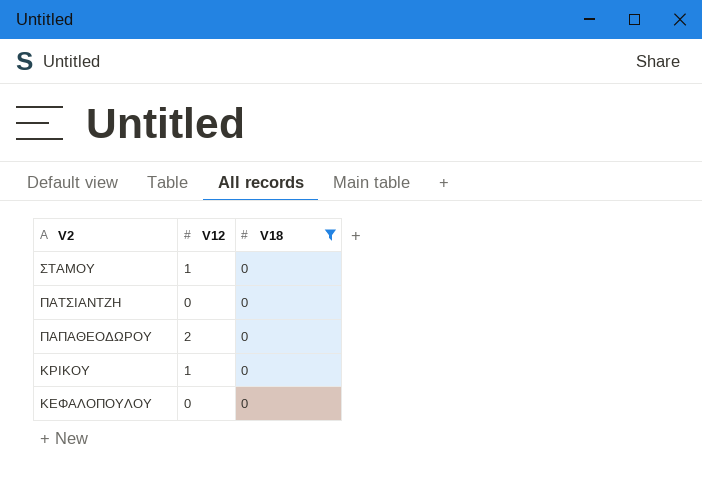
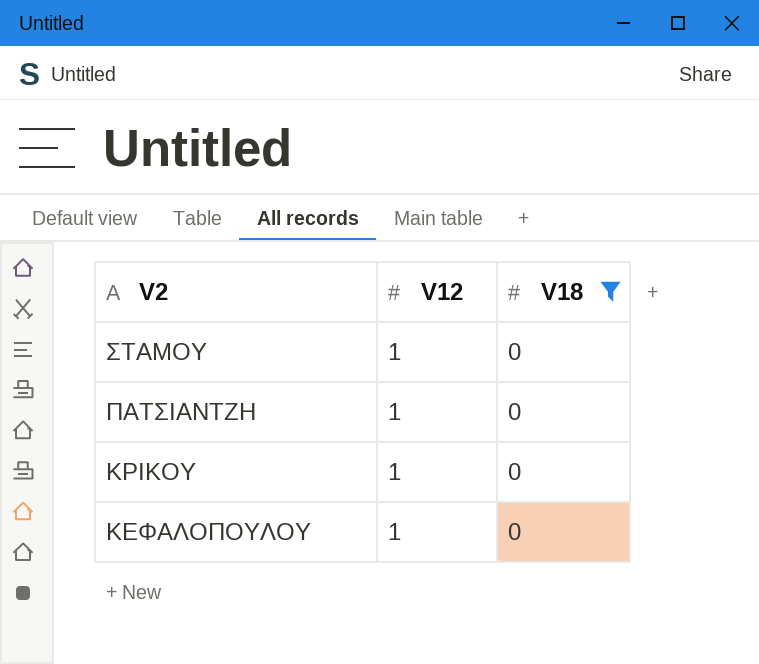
row ΠΑΠΑΘΕΟΔΩΡΟΥ: 2 | 0 -> none
ΠΑΤΣΙΑΝΤΖΗ | V12: 0 -> 1
ΚΕΦΑΛΟΠΟΥΛΟΥ | V12: 0 -> 1

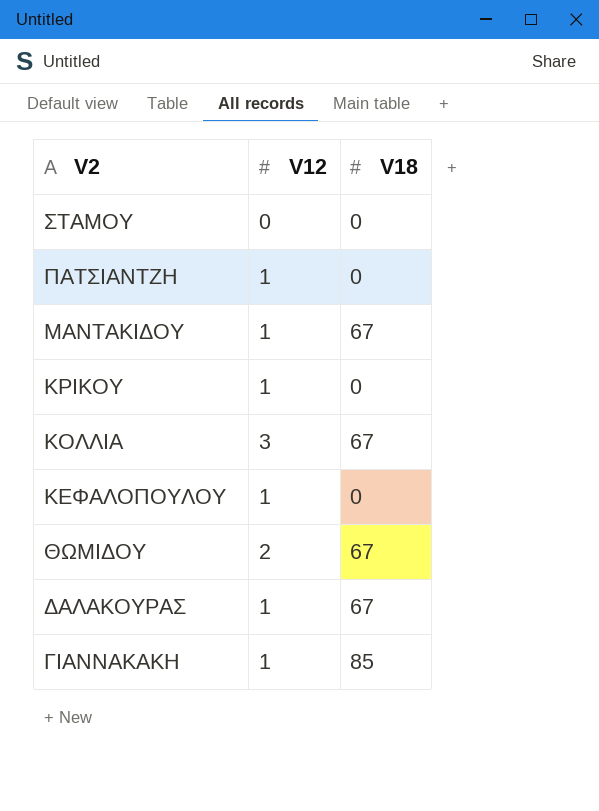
filter: V18 = 0 -> none
ΣΤΑΜΟΥ | V12: 1 -> 0

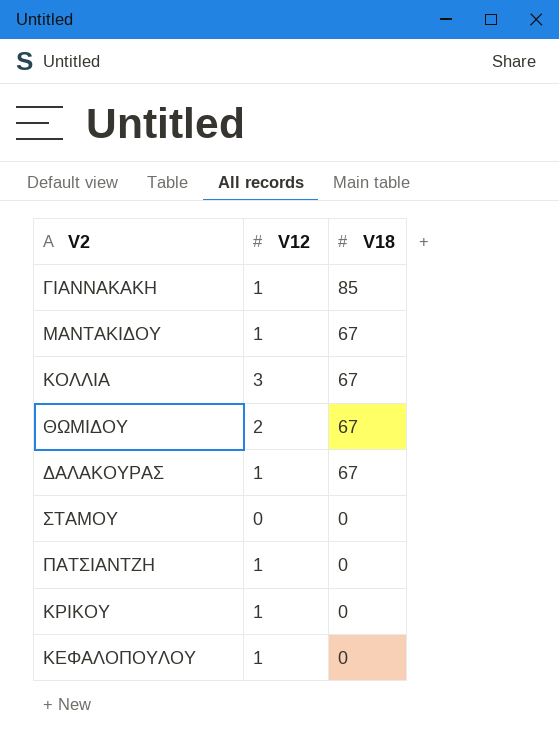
row order: V2 descending -> V18 descending

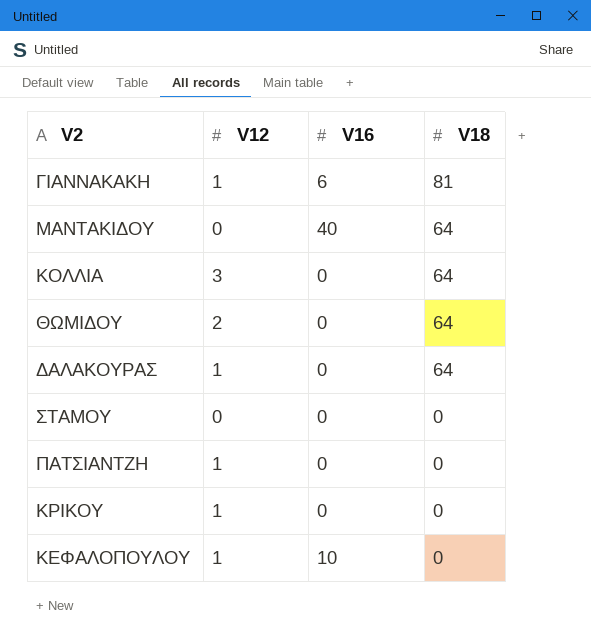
column V16 | position: none -> 3
ΓΙΑΝΝΑΚΑΚΗ | V18: 85 -> 81
ΜΑΝΤΑΚΙΔΟΥ | V12: 1 -> 0
ΜΑΝΤΑΚΙΔΟΥ | V18: 67 -> 64
ΚΟΛΛΙΑ | V18: 67 -> 64
ΘΩΜΙΔΟΥ | V18: 67 -> 64
ΔΑΛΑΚΟΥΡΑΣ | V18: 67 -> 64

